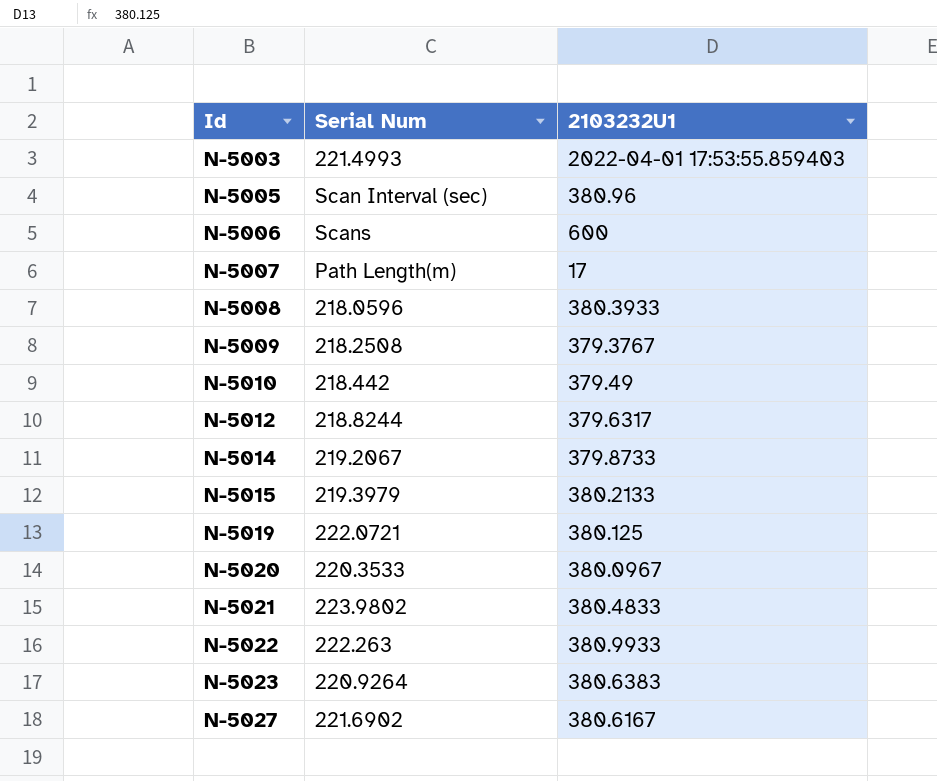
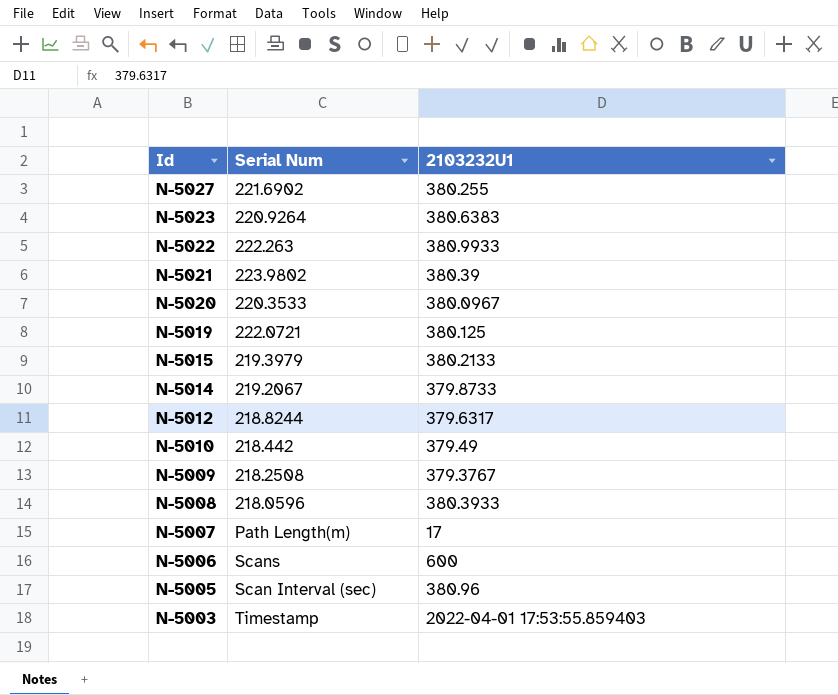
row order: Id ascending -> Id descending
N-5027 | 2103232U1: 380.6167 -> 380.255
N-5021 | 2103232U1: 380.4833 -> 380.39
N-5003 | Serial Num: 221.4993 -> Timestamp

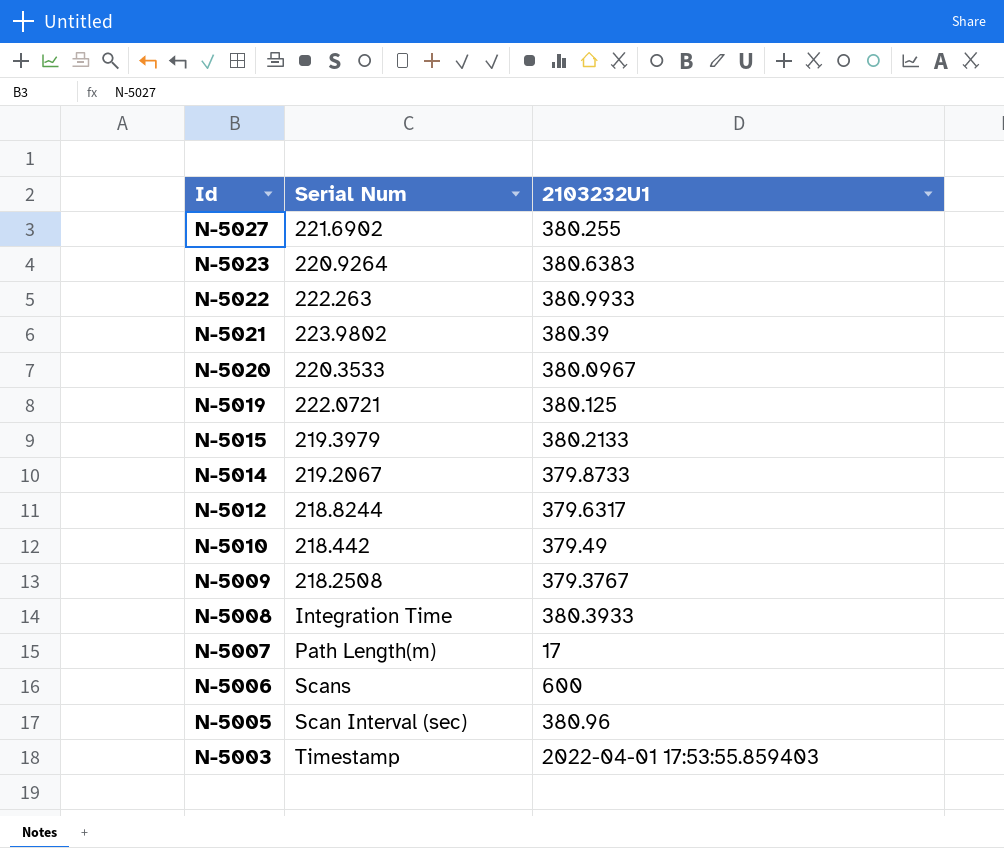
N-5008 | Serial Num: 218.0596 -> Integration Time

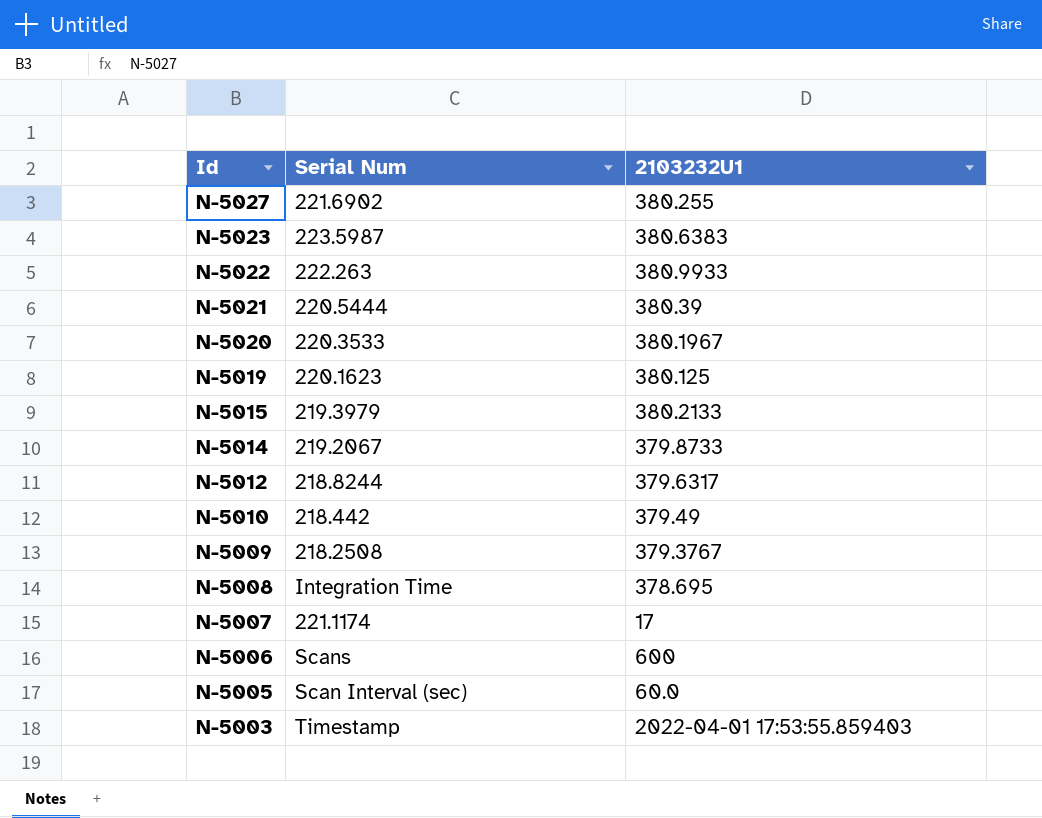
N-5023 | Serial Num: 220.9264 -> 223.5987
N-5021 | Serial Num: 223.9802 -> 220.5444
N-5020 | 2103232U1: 380.0967 -> 380.1967
N-5019 | Serial Num: 222.0721 -> 220.1623
N-5008 | 2103232U1: 380.3933 -> 378.695
N-5007 | Serial Num: Path Length(m) -> 221.1174
N-5005 | 2103232U1: 380.96 -> 60.0

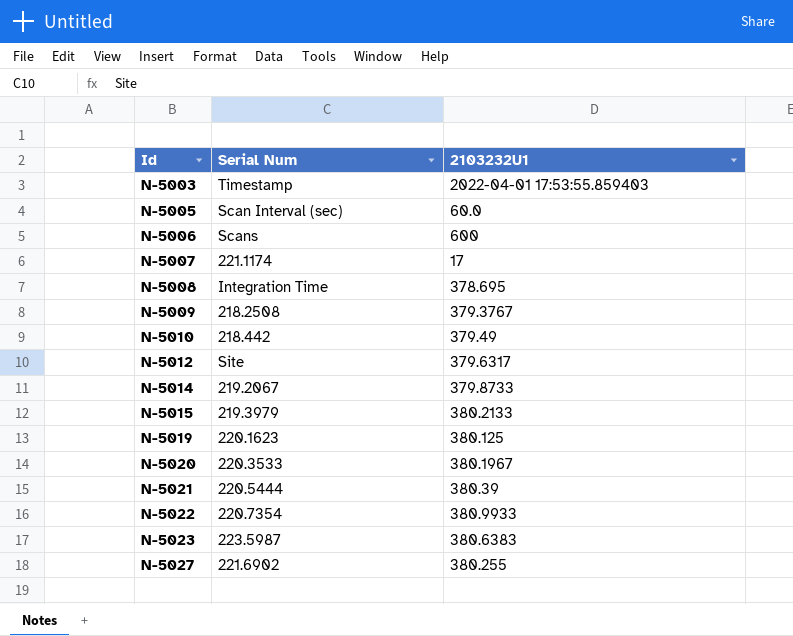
row order: Id descending -> Id ascending
N-5012 | Serial Num: 218.8244 -> Site
N-5022 | Serial Num: 222.263 -> 220.7354

